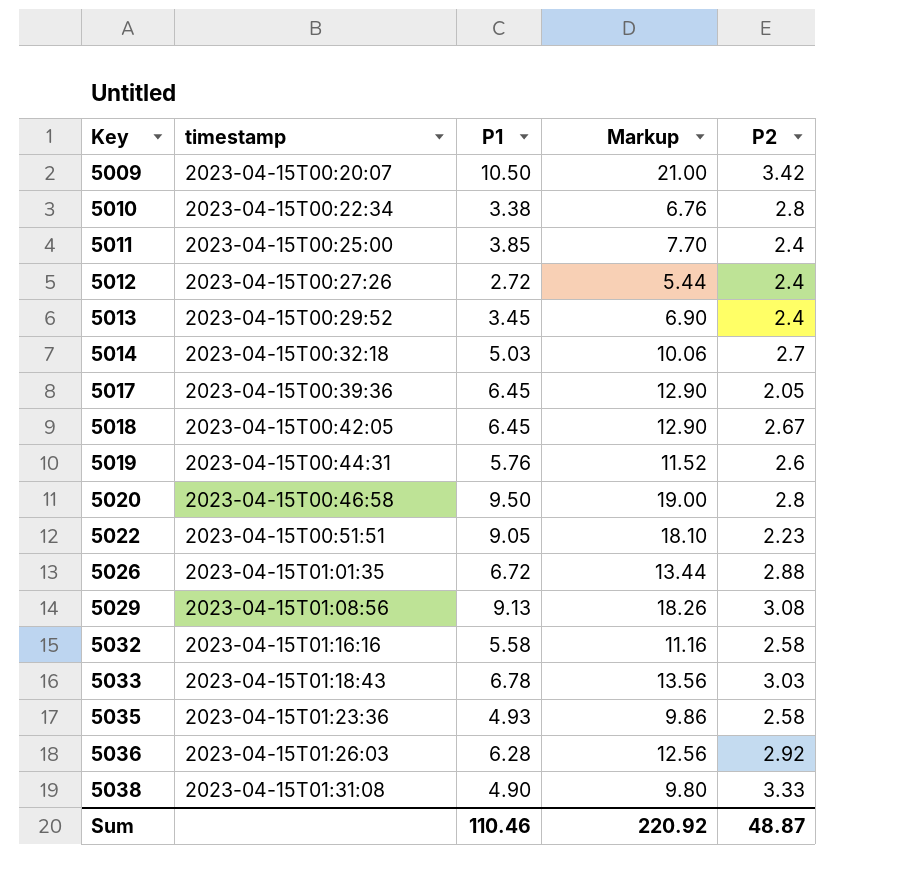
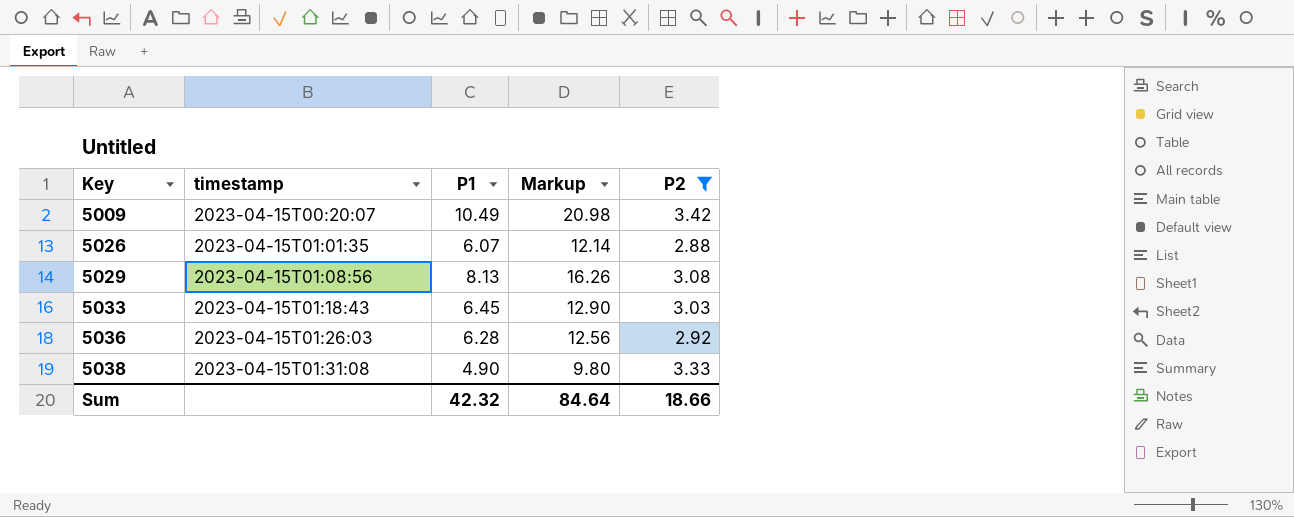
filter: none -> P2 >= 2.88
5009 | P1: 10.50 -> 10.49
5009 | Markup: 21.00 -> 20.98
5026 | P1: 6.72 -> 6.07
5026 | Markup: 13.44 -> 12.14
5029 | P1: 9.13 -> 8.13
5029 | Markup: 18.26 -> 16.26
5033 | P1: 6.78 -> 6.45
5033 | Markup: 13.56 -> 12.90
Sum | P1: 110.46 -> 42.32
Sum | Markup: 220.92 -> 84.64
Sum | P2: 48.87 -> 18.66

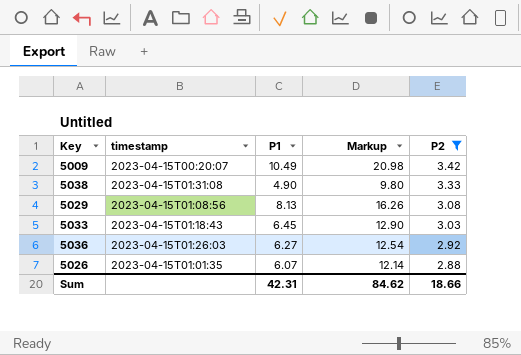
row order: Key ascending -> P2 descending
5036 | P1: 6.28 -> 6.27
5036 | Markup: 12.56 -> 12.54
Sum | P1: 42.32 -> 42.31
Sum | Markup: 84.64 -> 84.62

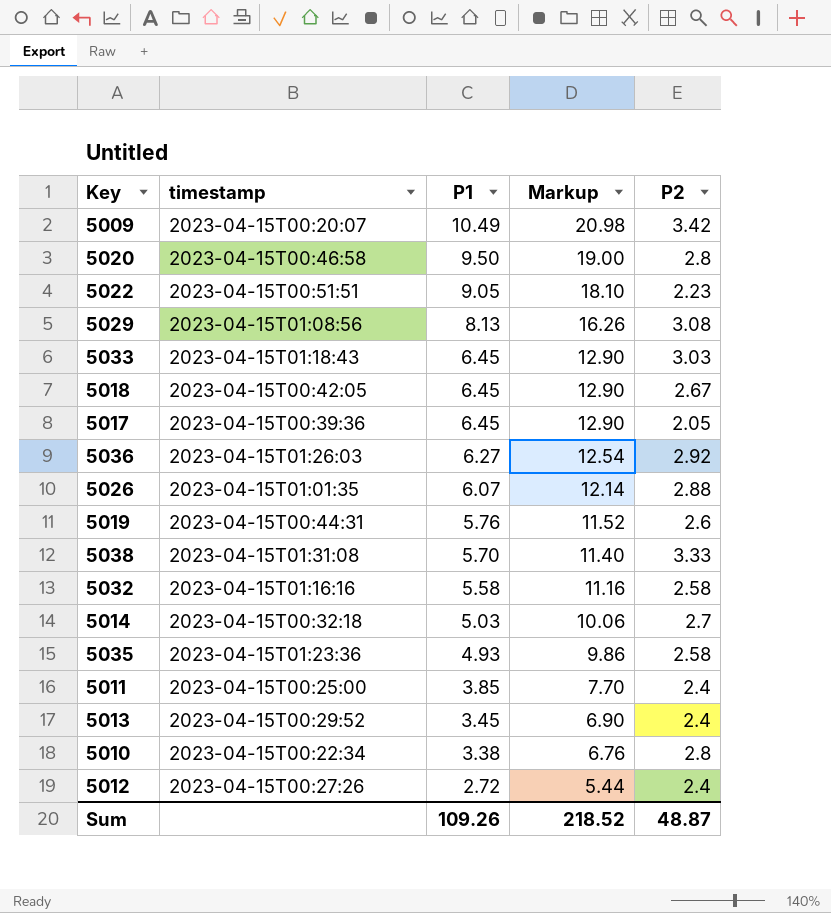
filter: P2 >= 2.88 -> none
row order: P2 descending -> P1 descending
5038 | P1: 4.90 -> 5.70
5038 | Markup: 9.80 -> 11.40
Sum | P1: 42.31 -> 109.26
Sum | Markup: 84.62 -> 218.52
Sum | P2: 18.66 -> 48.87

